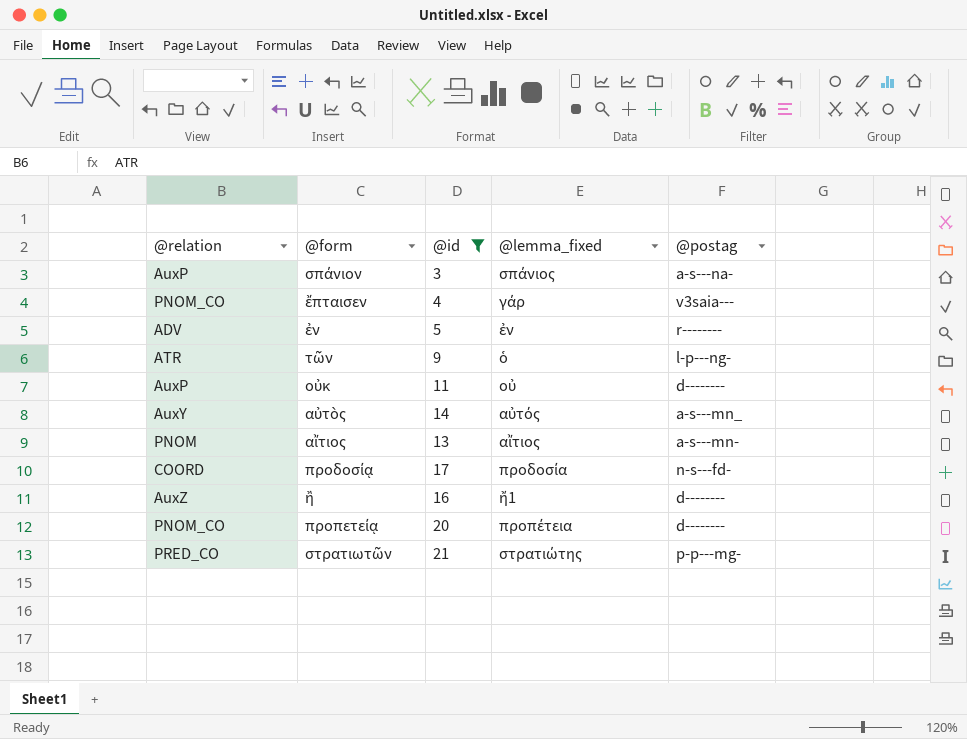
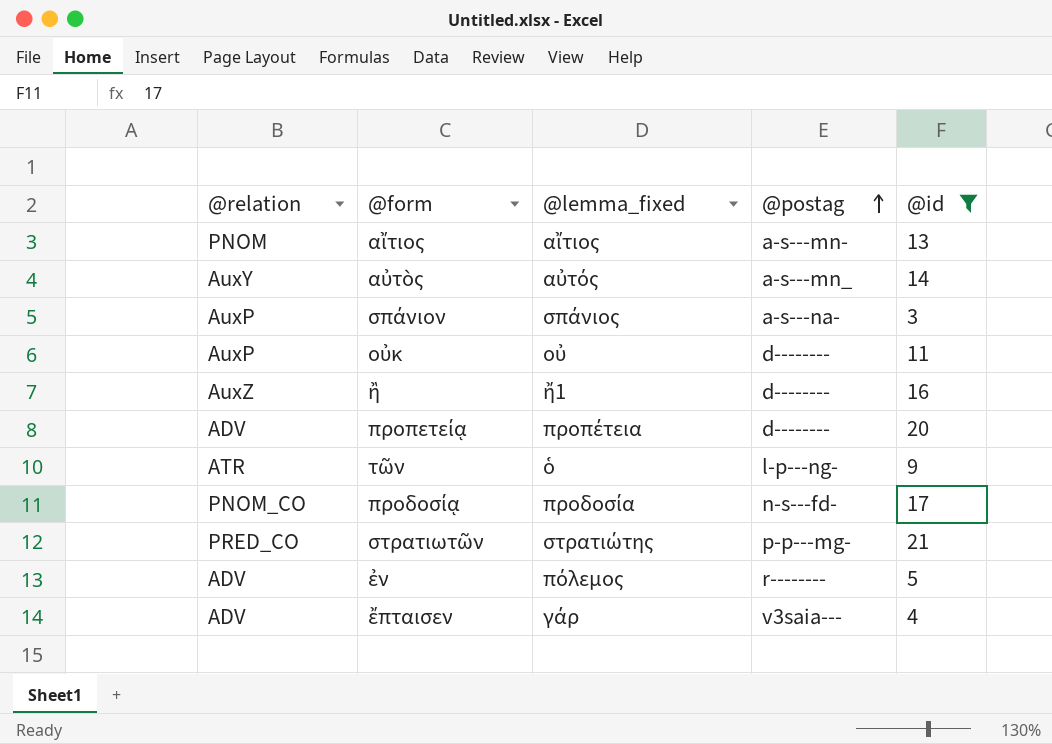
row order: none -> @postag ascending
column @id | position: 3 -> 5
προπετείᾳ | @relation: PNOM_CO -> ADV
προδοσίᾳ | @relation: COORD -> PNOM_CO
ἐν | @lemma_fixed: ἐν -> πόλεμος
ἔπταισεν | @relation: PNOM_CO -> ADV

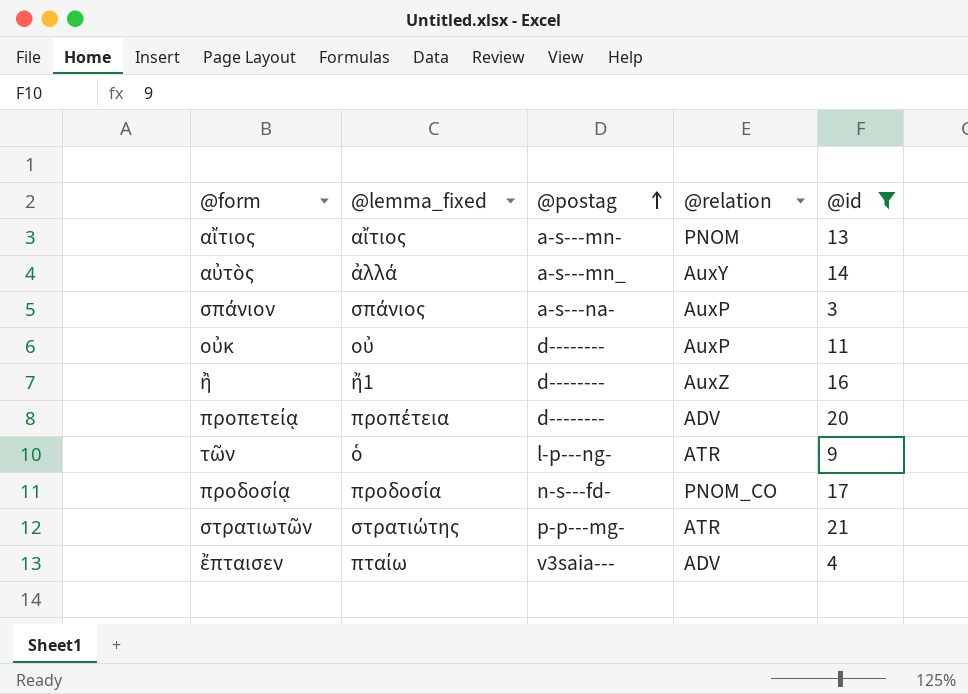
column @relation | position: 1 -> 4
row ἐν: ADV | πόλεμος | r-------- | 5 -> none
αὐτὸς | @lemma_fixed: αὐτός -> ἀλλά
στρατιωτῶν | @relation: PRED_CO -> ATR
ἔπταισεν | @lemma_fixed: γάρ -> πταίω

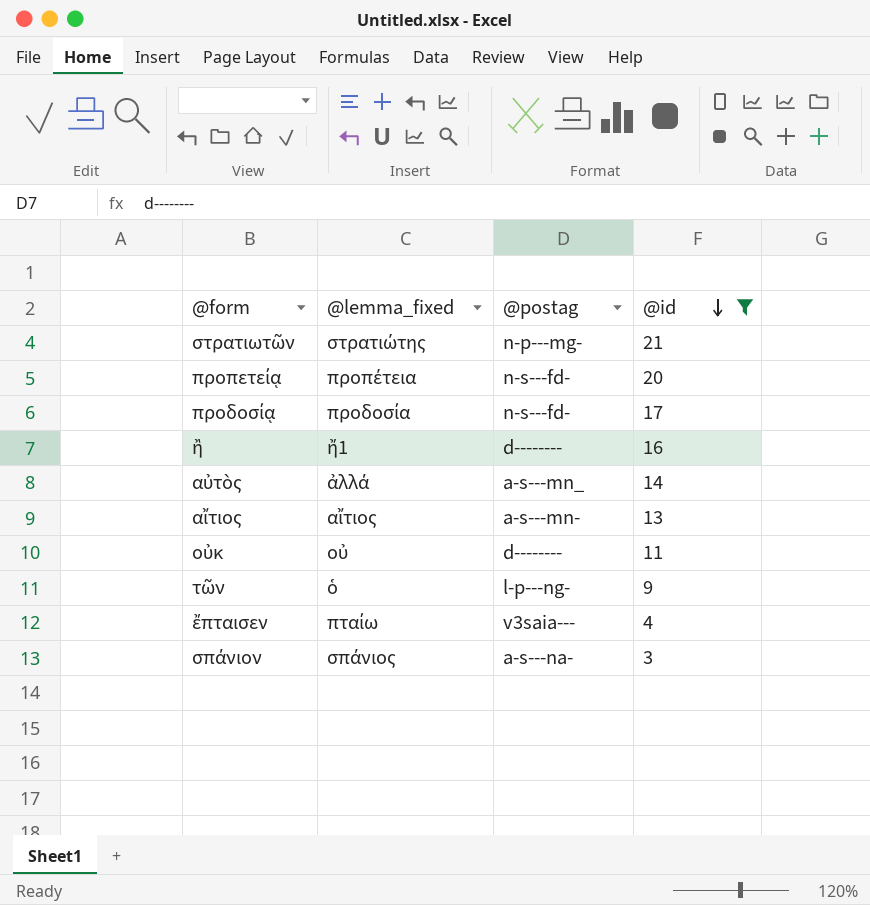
row order: @postag ascending -> @id descending
column @relation | position: 4 -> none
στρατιωτῶν | @postag: p-p---mg- -> n-p---mg-
προπετείᾳ | @postag: d-------- -> n-s---fd-

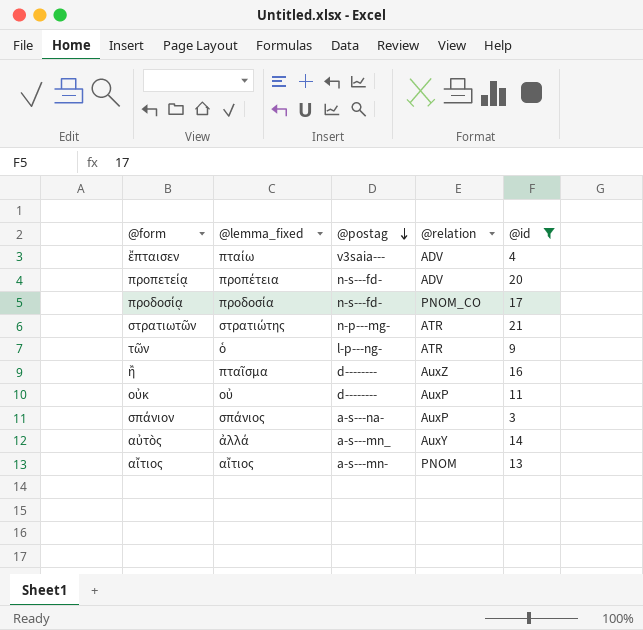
row order: @id descending -> @postag descending
column @relation | position: none -> 4
ἢ | @lemma_fixed: ἤ1 -> πταῖσμα

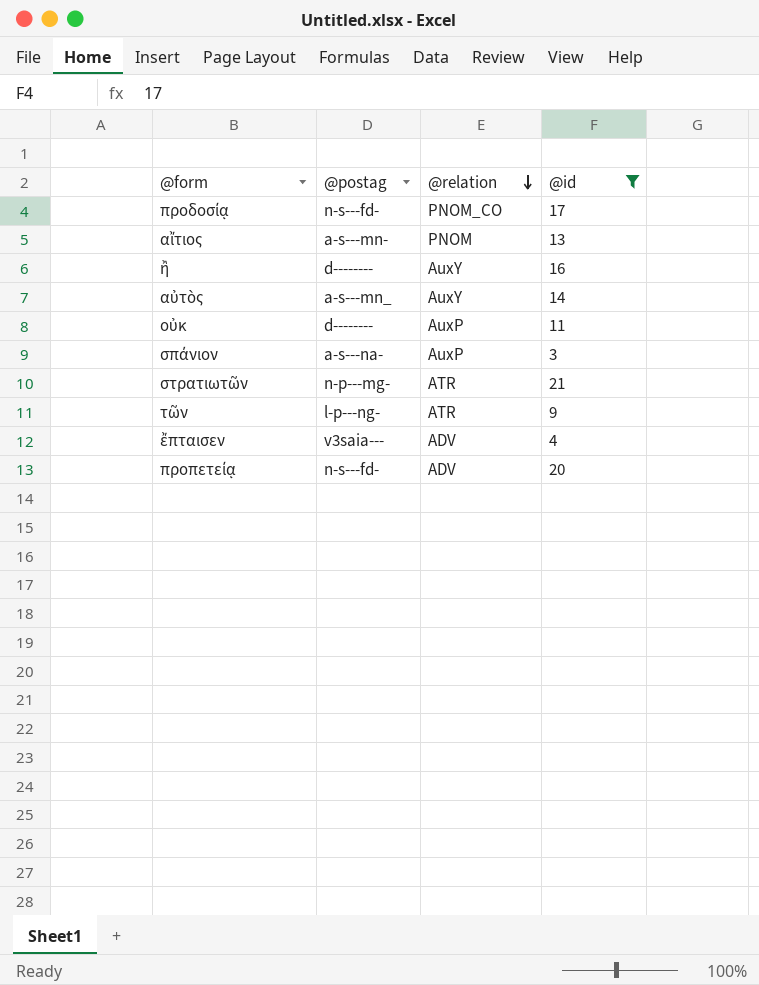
row order: @postag descending -> @relation descending
column @lemma_fixed | position: 2 -> none
ἢ | @relation: AuxZ -> AuxY

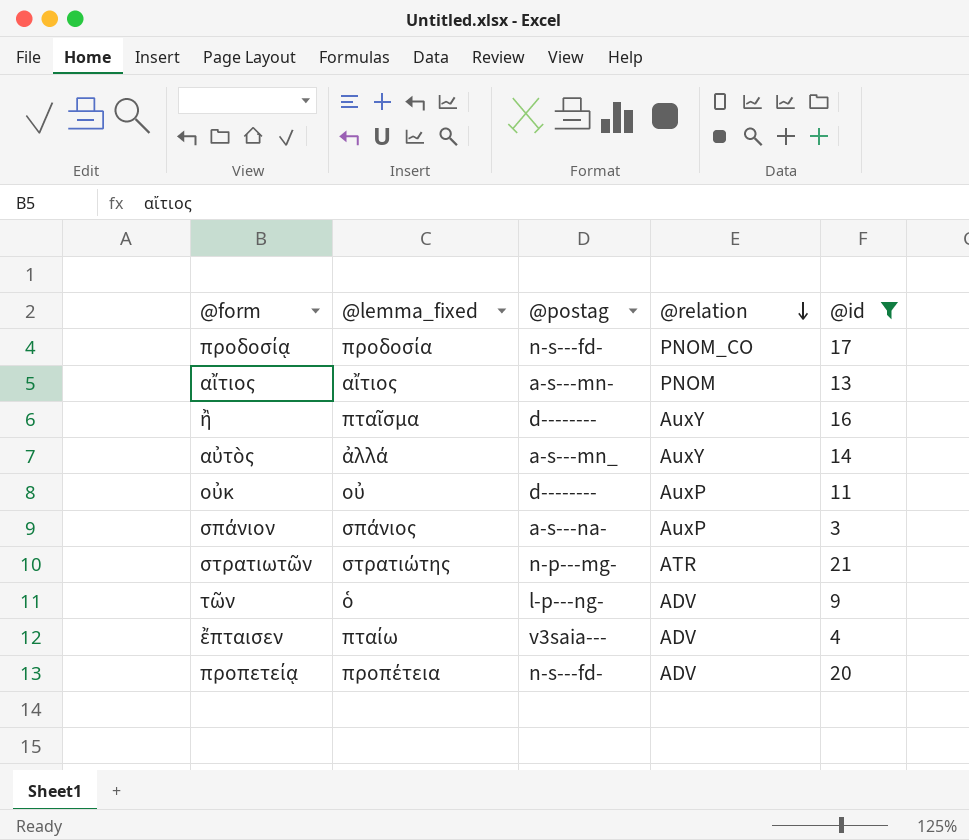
column @lemma_fixed | position: none -> 2
τῶν | @relation: ATR -> ADV

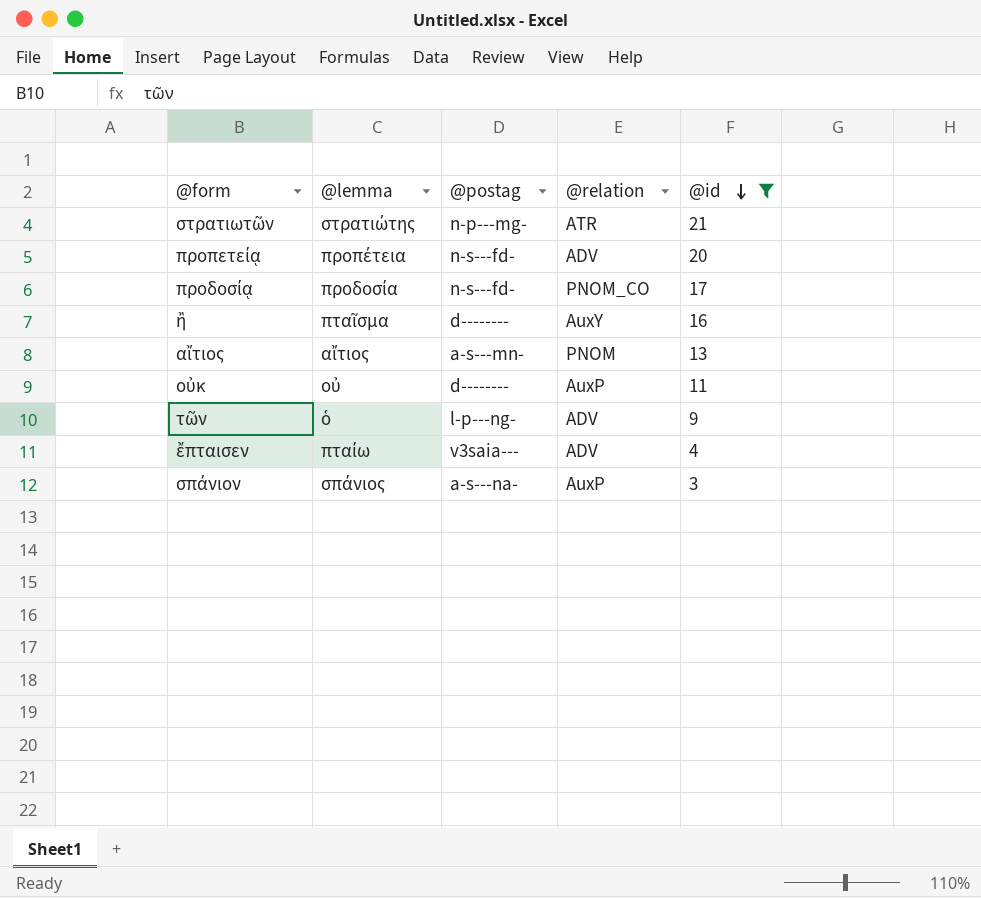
row order: @relation descending -> @id descending
column name: @lemma_fixed -> @lemma
row αὐτὸς: ἀλλά | a-s---mn_ | AuxY | 14 -> none

